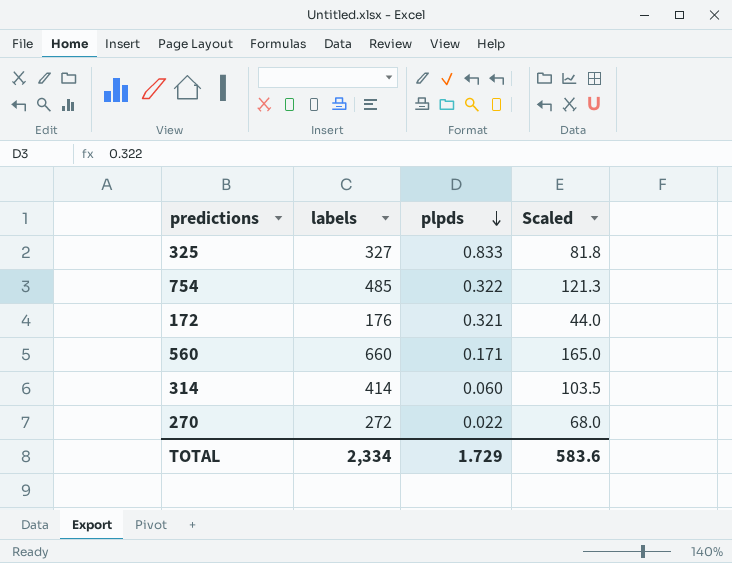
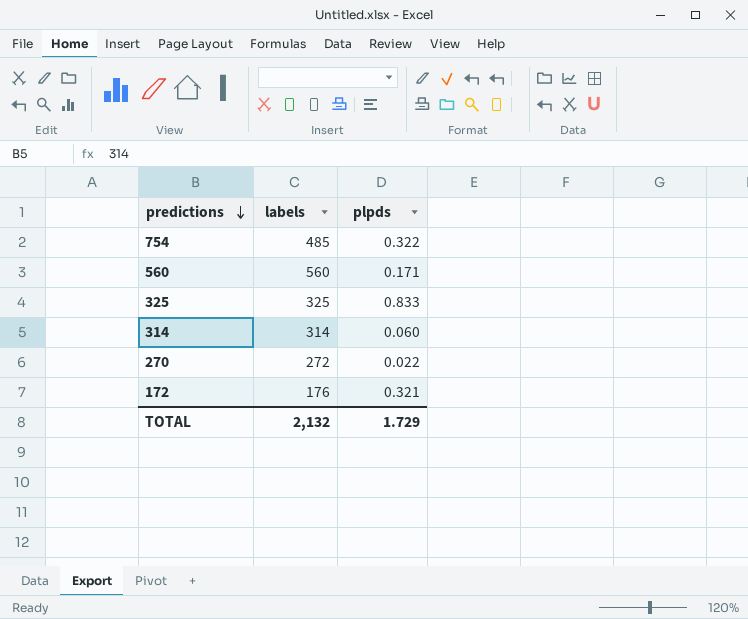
row order: plpds descending -> predictions descending
column Scaled | formula: [labels] * 0.25 -> none
560 | labels: 660 -> 560
325 | labels: 327 -> 325
314 | labels: 414 -> 314
TOTAL | labels: 2,334 -> 2,132

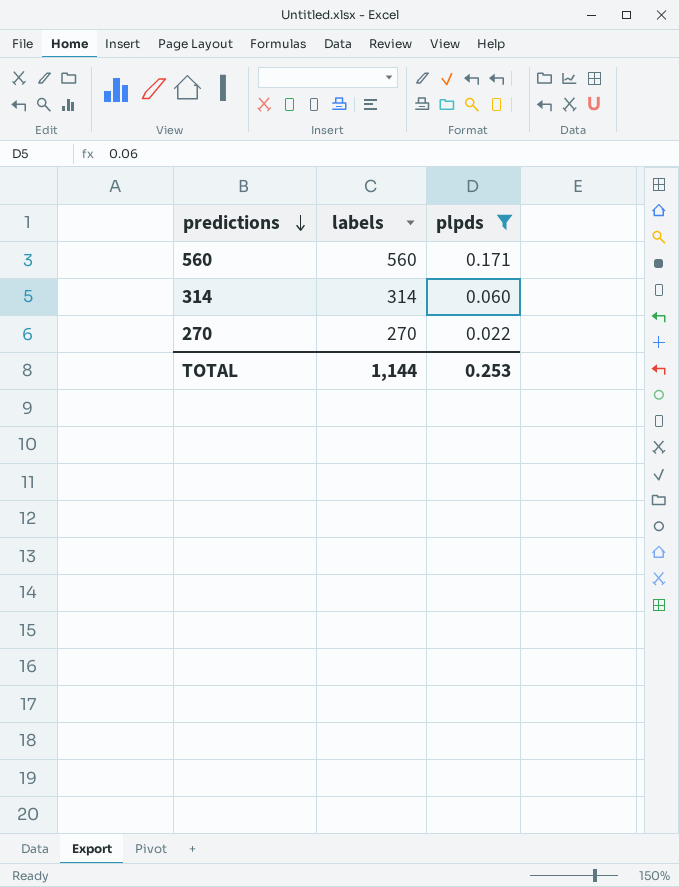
filter: none -> plpds <= 0.171
270 | labels: 272 -> 270
TOTAL | labels: 2,132 -> 1,144
TOTAL | plpds: 1.729 -> 0.253

